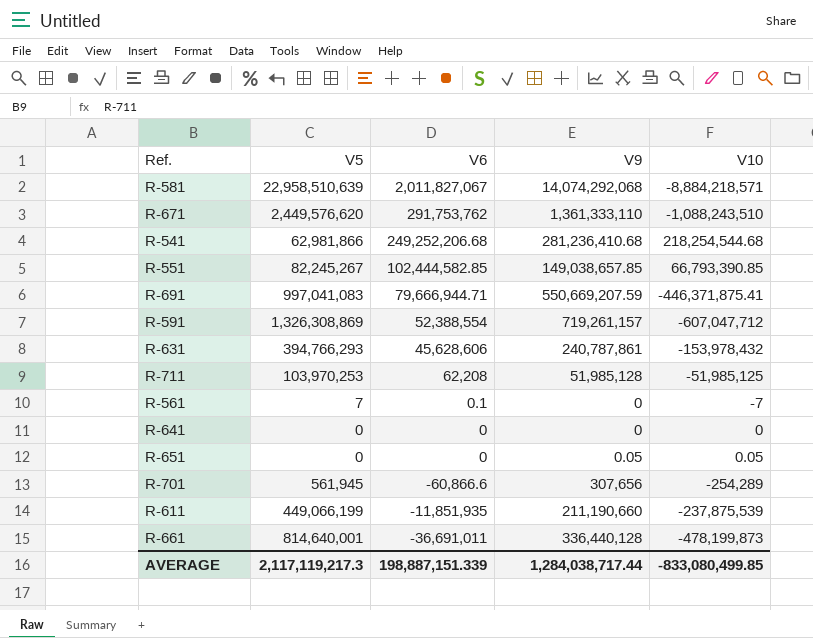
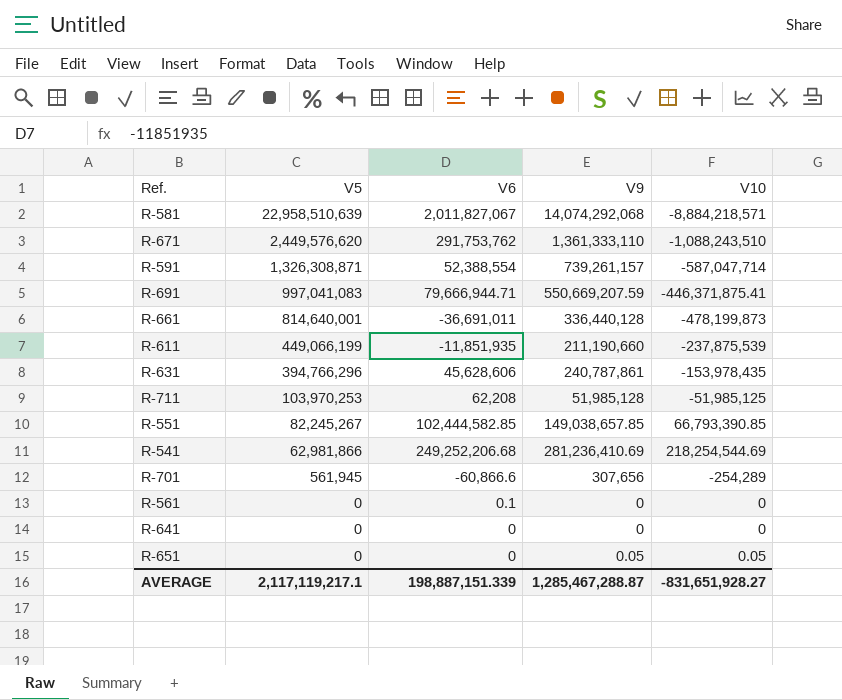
row order: V6 descending -> V5 descending
R-591 | V5: 1,326,308,869 -> 1,326,308,871
R-591 | V9: 719,261,157 -> 739,261,157
R-591 | V10: -607,047,712 -> -587,047,714
R-631 | V5: 394,766,293 -> 394,766,296
R-631 | V10: -153,978,432 -> -153,978,435
R-541 | V9: 281,236,410.68 -> 281,236,410.69
R-541 | V10: 218,254,544.68 -> 218,254,544.69
R-561 | V5: 7 -> 0
R-561 | V10: -7 -> 0
AVERAGE | V5: 2,117,119,217.3 -> 2,117,119,217.1
AVERAGE | V9: 1,284,038,717.44 -> 1,285,467,288.87
AVERAGE | V10: -833,080,499.85 -> -831,651,928.27

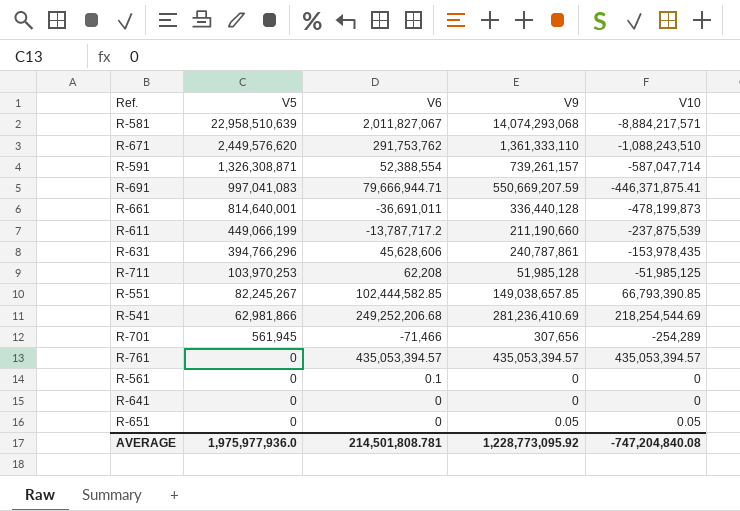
R-581 | V9: 14,074,292,068 -> 14,074,293,068
R-581 | V10: -8,884,218,571 -> -8,884,217,571
R-611 | V6: -11,851,935 -> -13,787,717.2
R-701 | V6: -60,866.6 -> -71,466
row R-761: none -> 0 | 435,053,394.57 | 435,053,394.57 | 435,053,394.57
AVERAGE | V5: 2,117,119,217.1 -> 1,975,977,936.0
AVERAGE | V6: 198,887,151.339 -> 214,501,808.781
AVERAGE | V9: 1,285,467,288.87 -> 1,228,773,095.92
AVERAGE | V10: -831,651,928.27 -> -747,204,840.08

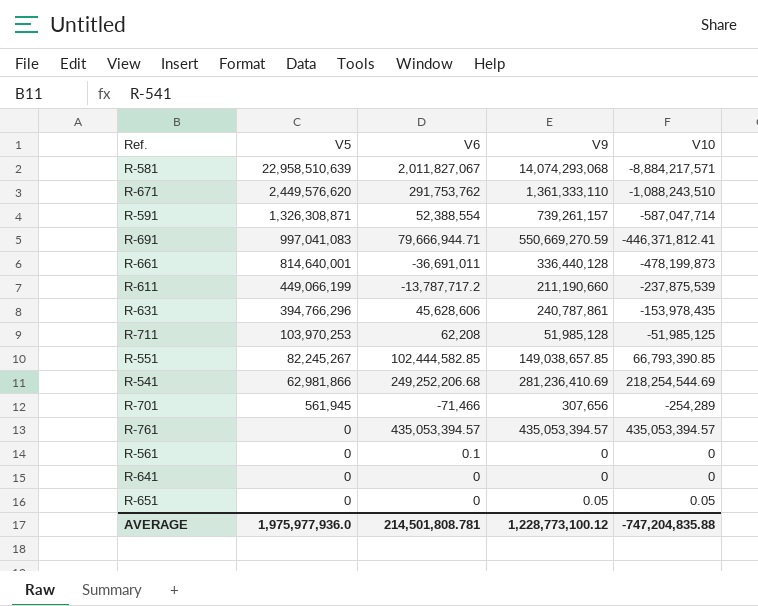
R-691 | V9: 550,669,207.59 -> 550,669,270.59
R-691 | V10: -446,371,875.41 -> -446,371,812.41
AVERAGE | V9: 1,228,773,095.92 -> 1,228,773,100.12
AVERAGE | V10: -747,204,840.08 -> -747,204,835.88

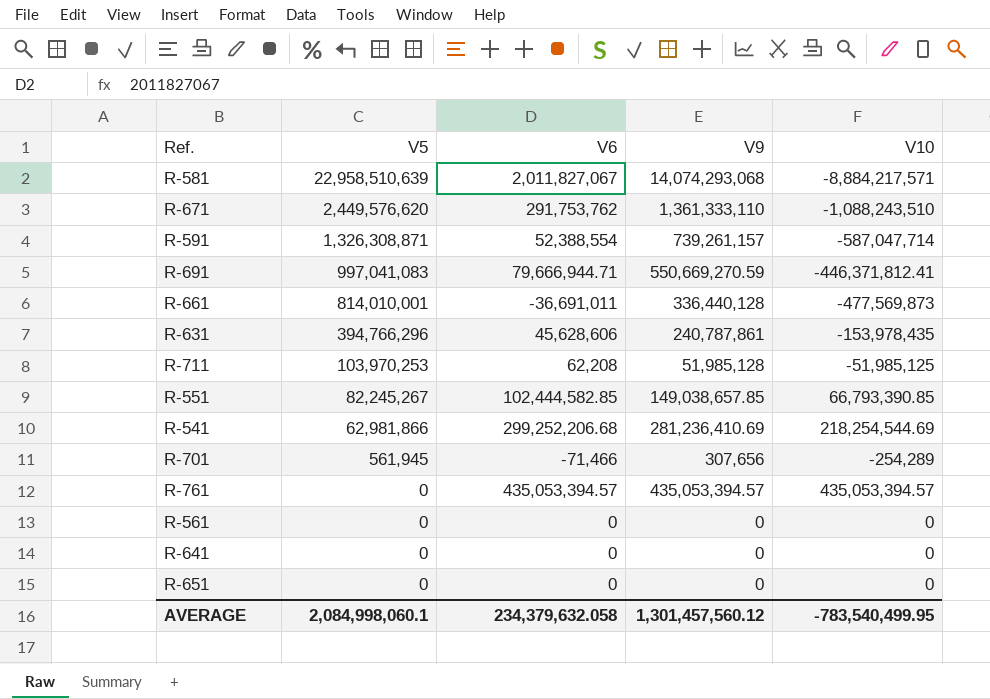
row R-611: 449,066,199 | -13,787,717.2 | 211,190,660 | -237,875,539 -> none
R-661 | V5: 814,640,001 -> 814,010,001
R-661 | V10: -478,199,873 -> -477,569,873
R-541 | V6: 249,252,206.68 -> 299,252,206.68
R-561 | V6: 0.1 -> 0
R-651 | V9: 0.05 -> 0
R-651 | V10: 0.05 -> 0
AVERAGE | V5: 1,975,977,936.0 -> 2,084,998,060.1
AVERAGE | V6: 214,501,808.781 -> 234,379,632.058
AVERAGE | V9: 1,228,773,100.12 -> 1,301,457,560.12
AVERAGE | V10: -747,204,835.88 -> -783,540,499.95

